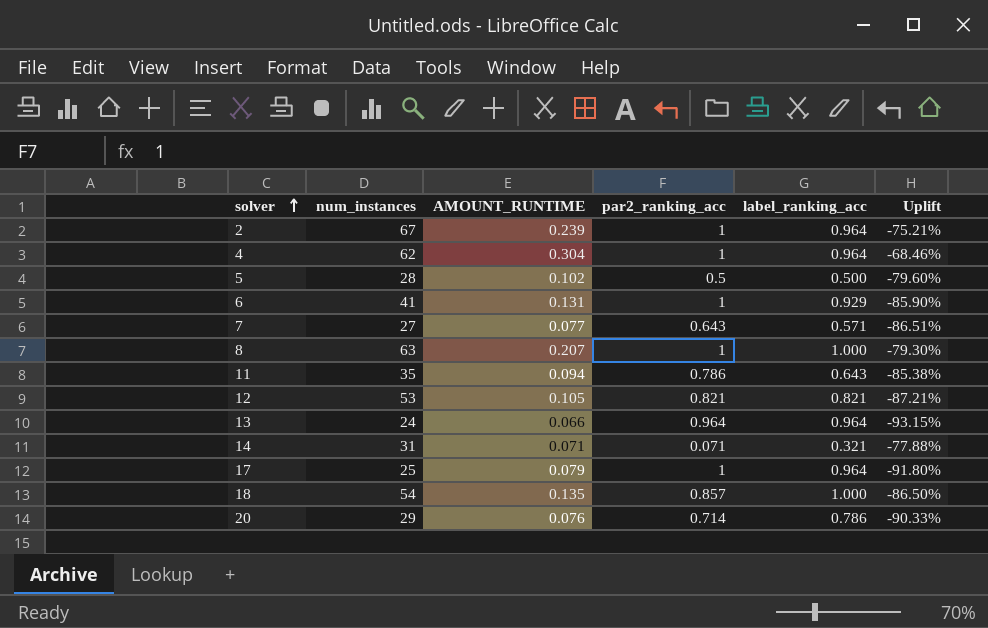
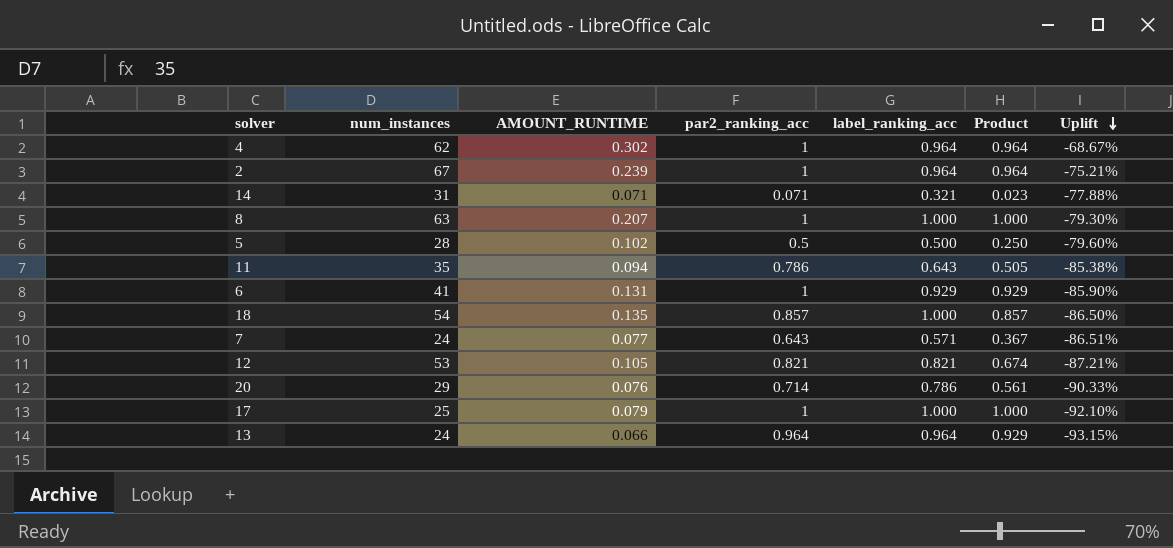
row order: solver ascending -> Uplift descending
column Product | formula: none -> [par2_ranking_acc] * [label_ranking_acc]
4 | AMOUNT_RUNTIME: 0.304 -> 0.302
4 | Uplift: -68.46% -> -68.67%
7 | num_instances: 27 -> 24
17 | label_ranking_acc: 0.964 -> 1.000
17 | Uplift: -91.80% -> -92.10%

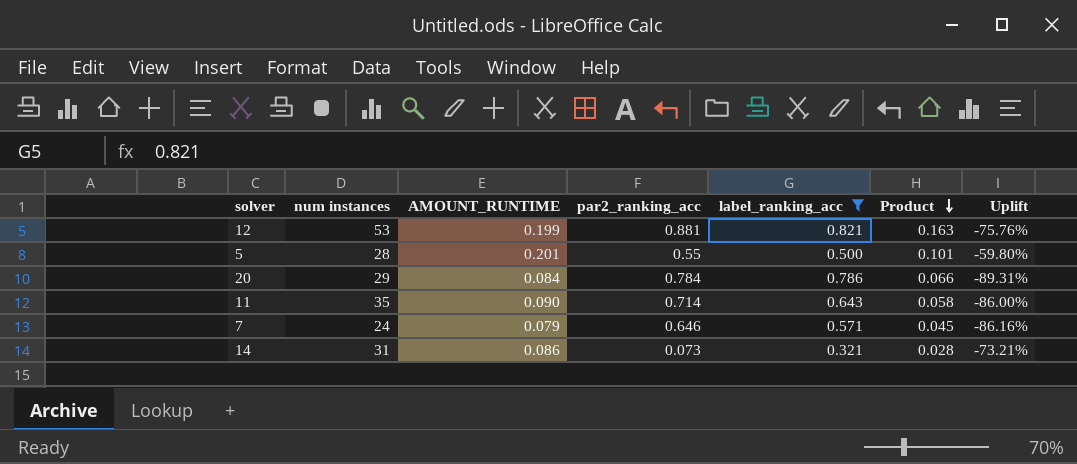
filter: none -> label_ranking_acc <= 0.821
row order: Uplift descending -> Product descending
column name: num_instances -> num instances
column Product | formula: [par2_ranking_acc] * [label_ranking_acc] -> [AMOUNT_RUNTIME] * [label_ranking_acc]
12 | AMOUNT_RUNTIME: 0.105 -> 0.199
12 | par2_ranking_acc: 0.821 -> 0.881
12 | Uplift: -87.21% -> -75.76%
5 | AMOUNT_RUNTIME: 0.102 -> 0.201
5 | par2_ranking_acc: 0.5 -> 0.55
5 | Uplift: -79.60% -> -59.80%
20 | AMOUNT_RUNTIME: 0.076 -> 0.084
20 | par2_ranking_acc: 0.714 -> 0.784
20 | Uplift: -90.33% -> -89.31%
11 | AMOUNT_RUNTIME: 0.094 -> 0.090
11 | par2_ranking_acc: 0.786 -> 0.714
11 | Uplift: -85.38% -> -86.00%
7 | AMOUNT_RUNTIME: 0.077 -> 0.079
7 | par2_ranking_acc: 0.643 -> 0.646
7 | Uplift: -86.51% -> -86.16%
14 | AMOUNT_RUNTIME: 0.071 -> 0.086
14 | par2_ranking_acc: 0.071 -> 0.073
14 | Uplift: -77.88% -> -73.21%

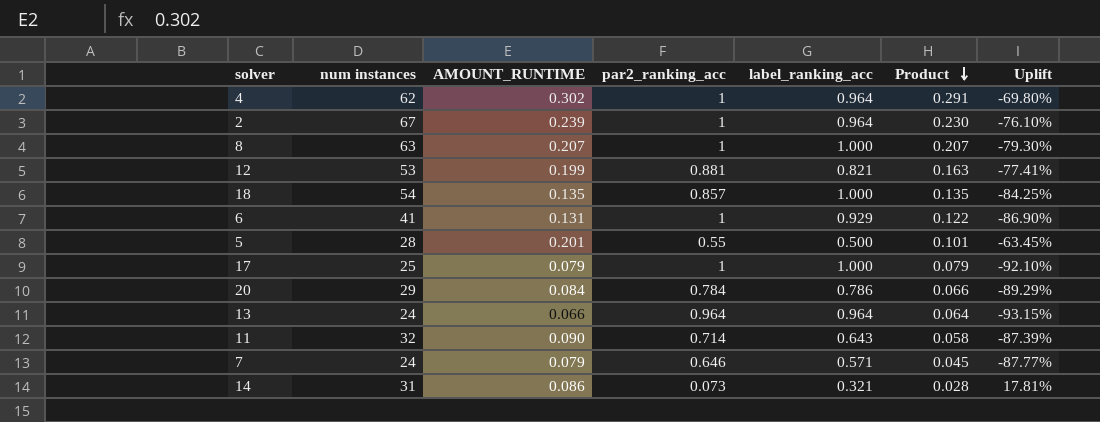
filter: label_ranking_acc <= 0.821 -> none
column Uplift | formula: ([AMOUNT_RUNTIME] - [label_ranking_acc]) / [label_ranking_acc] -> ([AMOUNT_RUNTIME] - [par2_ranking_acc]) / [par2_ranking_acc]
11 | num instances: 35 -> 32

